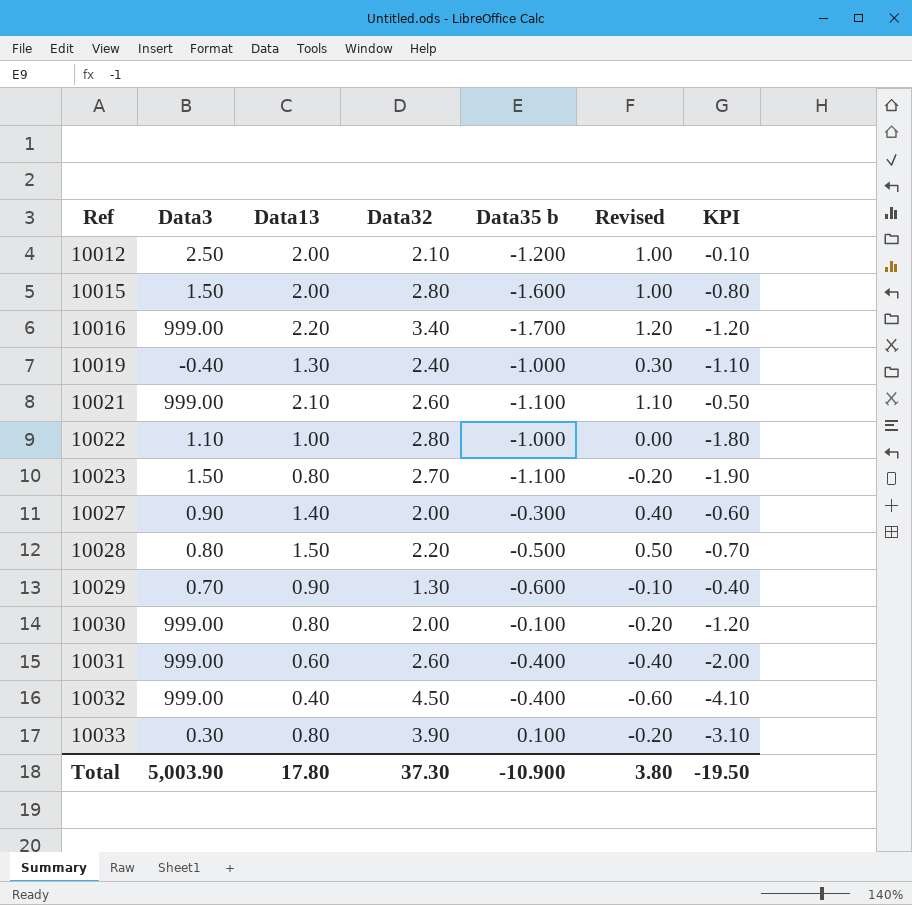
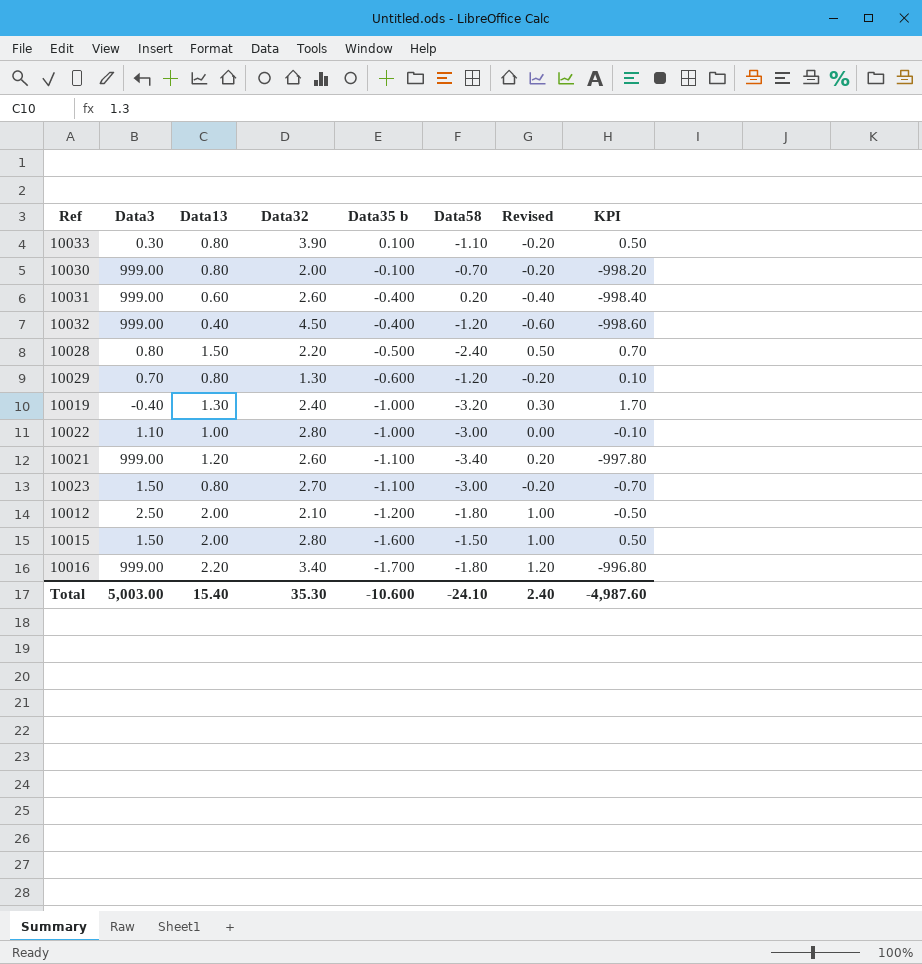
row order: Ref ascending -> Data35 b descending
column Data58 | position: none -> 6
column KPI | formula: [Data13] - [Data32] -> [Data13] - [Data3]
row 10027: 0.90 | 1.40 | 2.00 | -0.300 | 0.40 | -0.60 -> none
10029 | Data13: 0.90 -> 0.80
10029 | Revised: -0.10 -> -0.20
10021 | Data13: 2.10 -> 1.20
10021 | Revised: 1.10 -> 0.20
Total | Data3: 5,003.90 -> 5,003.00
Total | Data13: 17.80 -> 15.40
Total | Data32: 37.30 -> 35.30
Total | Data35 b: -10.900 -> -10.600
Total | Revised: 3.80 -> 2.40
Total | KPI: -19.50 -> -4,987.60

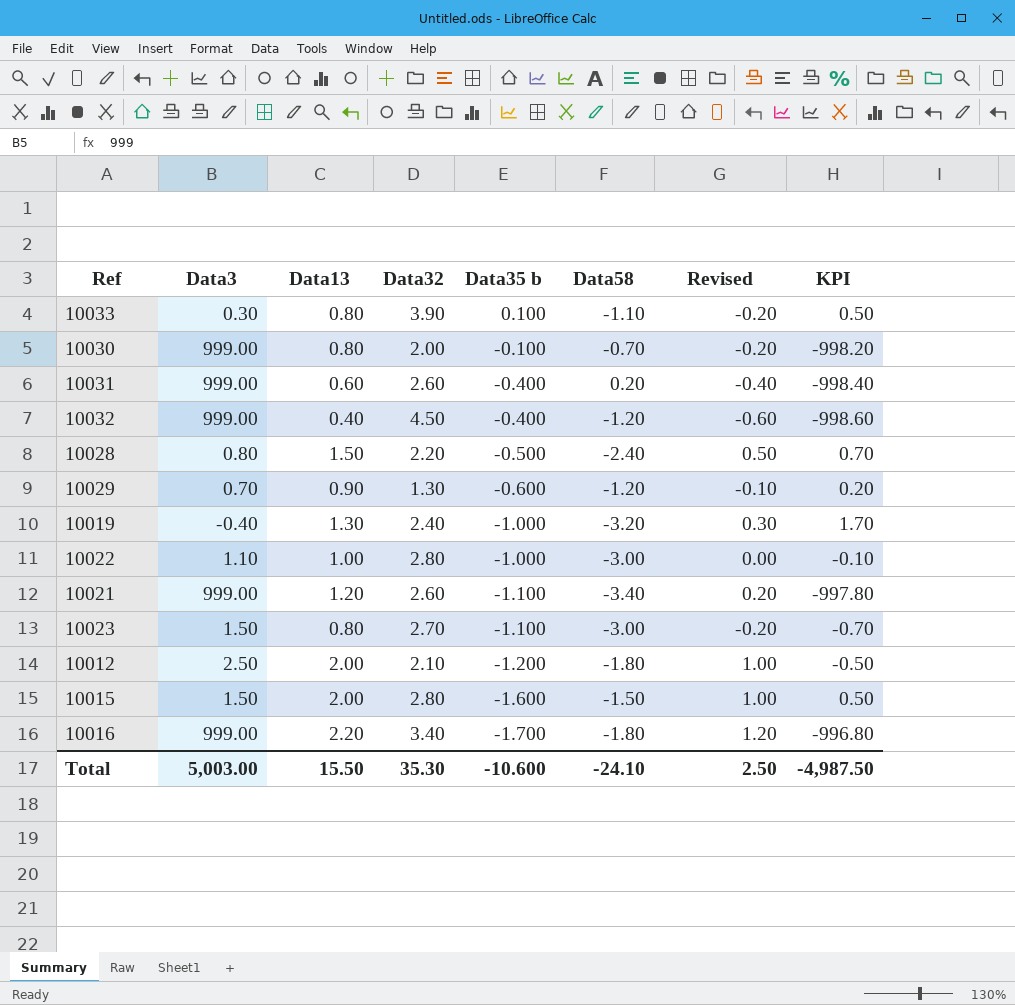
10029 | Data13: 0.80 -> 0.90
10029 | Revised: -0.20 -> -0.10
10029 | KPI: 0.10 -> 0.20
Total | Data13: 15.40 -> 15.50
Total | Revised: 2.40 -> 2.50
Total | KPI: -4,987.60 -> -4,987.50

